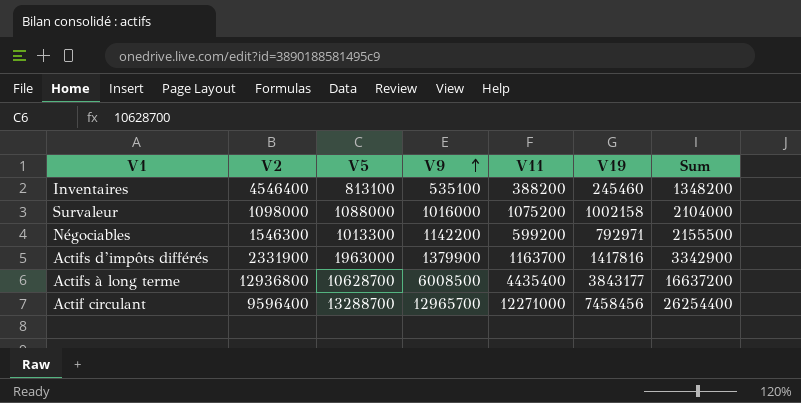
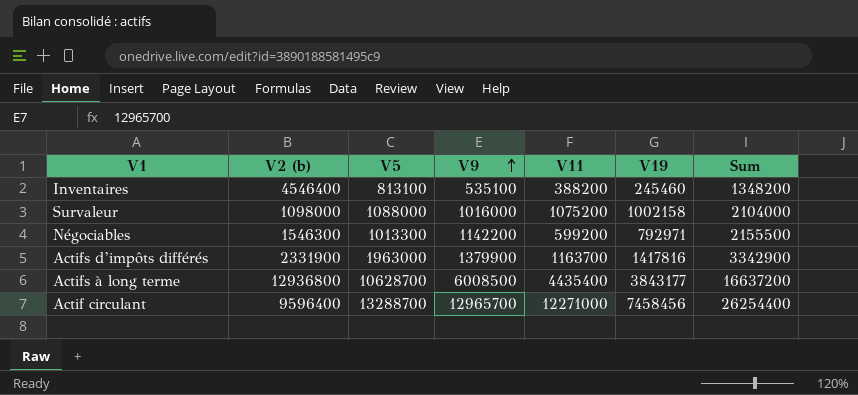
column name: V2 -> V2 (b)

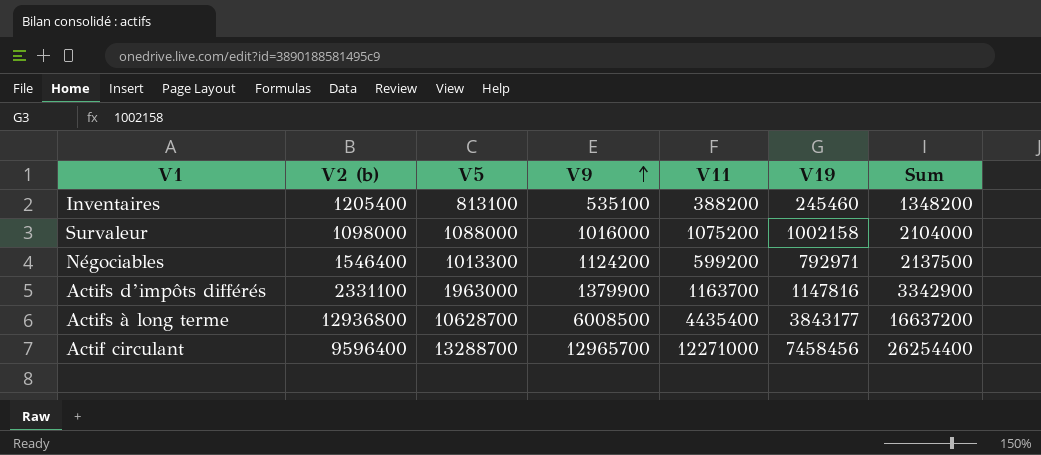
Inventaires | V2 (b): 4546400 -> 1205400
Négociables | V2 (b): 1546300 -> 1546400
Négociables | V9: 1142200 -> 1124200
Négociables | Sum: 2155500 -> 2137500
Actifs d’impôts différés | V2 (b): 2331900 -> 2331100
Actifs d’impôts différés | V19: 1417816 -> 1147816

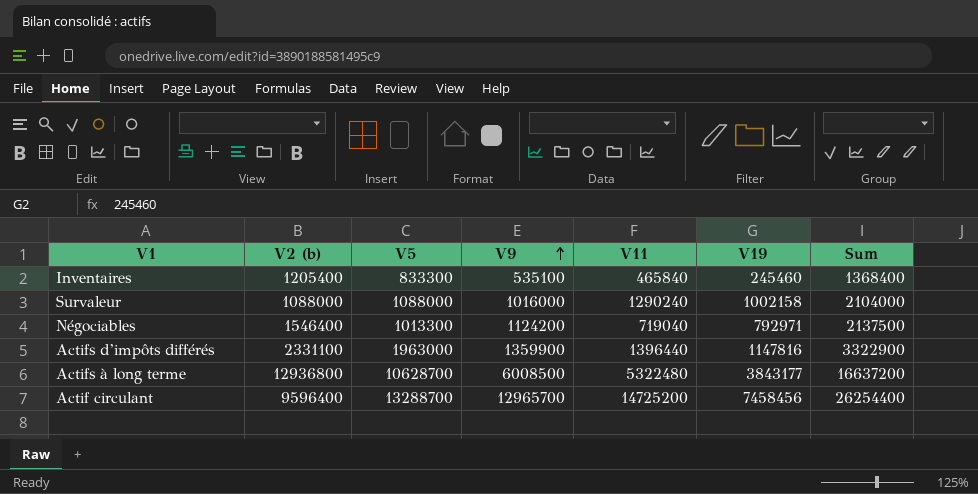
Inventaires | V5: 813100 -> 833300
Inventaires | V11: 388200 -> 465840
Inventaires | Sum: 1348200 -> 1368400
Survaleur | V2 (b): 1098000 -> 1088000
Survaleur | V11: 1075200 -> 1290240
Négociables | V11: 599200 -> 719040
Actifs d’impôts différés | V9: 1379900 -> 1359900
Actifs d’impôts différés | V11: 1163700 -> 1396440
Actifs d’impôts différés | Sum: 3342900 -> 3322900
Actifs à long terme | V11: 4435400 -> 5322480
Actif circulant | V11: 12271000 -> 14725200

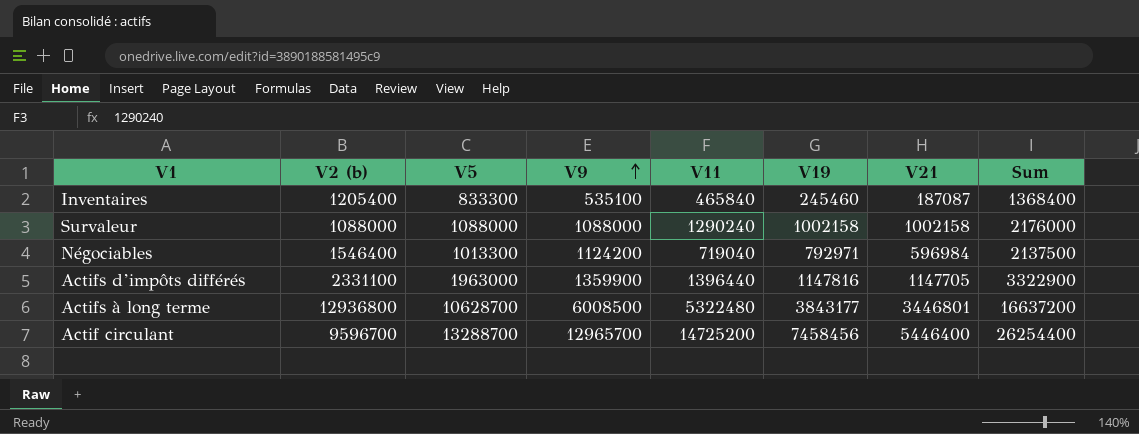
column V21 | position: none -> 7
Survaleur | V9: 1016000 -> 1088000
Survaleur | Sum: 2104000 -> 2176000
Actif circulant | V2 (b): 9596400 -> 9596700

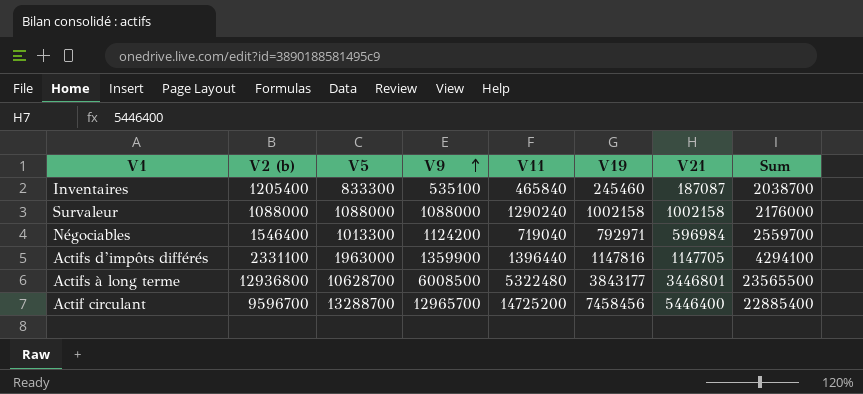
column Sum | formula: [V5] + [V9] -> [V2 (b)] + [V5]

